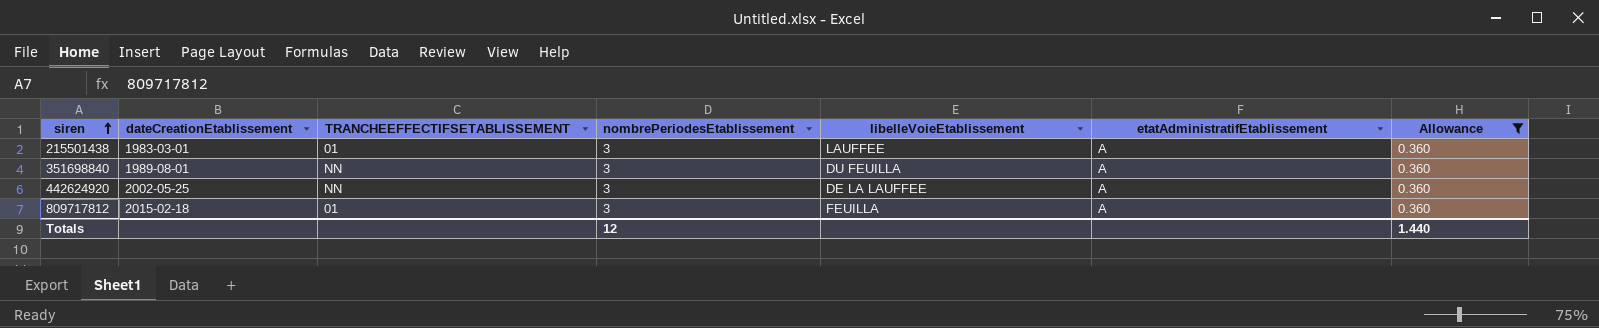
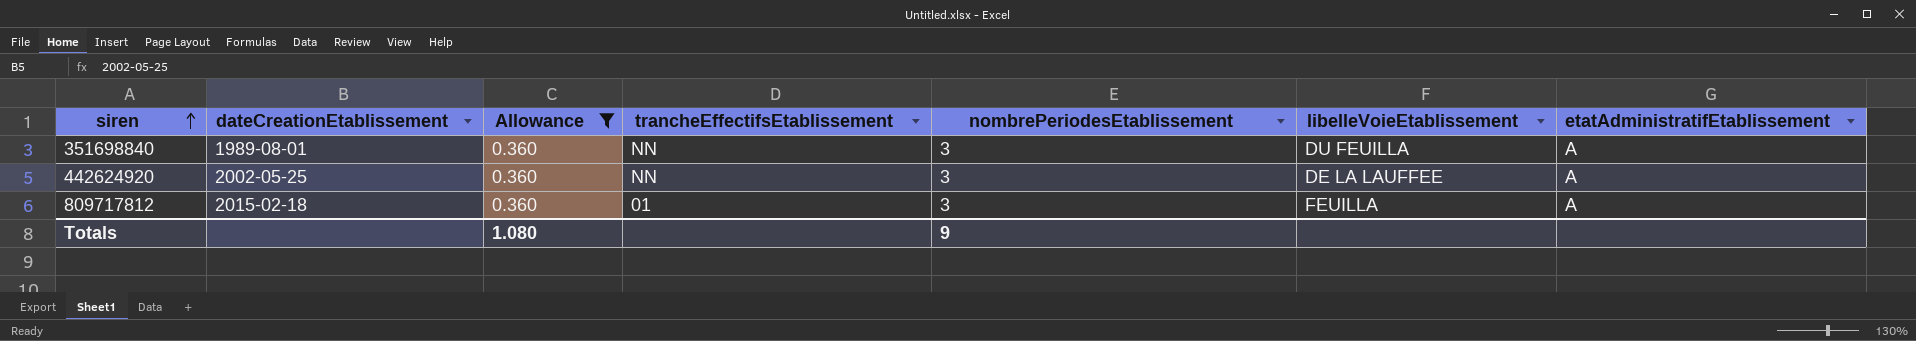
column Allowance | position: 7 -> 3
column name: TRANCHEEFFECTIFSETABLISSEMENT -> trancheEffectifsEtablissement
row 215501438: 1983-03-01 | 01 | 3 | LAUFFEE | A | 0.360 -> none
Totals | Allowance: 1.440 -> 1.080
Totals | nombrePeriodesEtablissement: 12 -> 9

